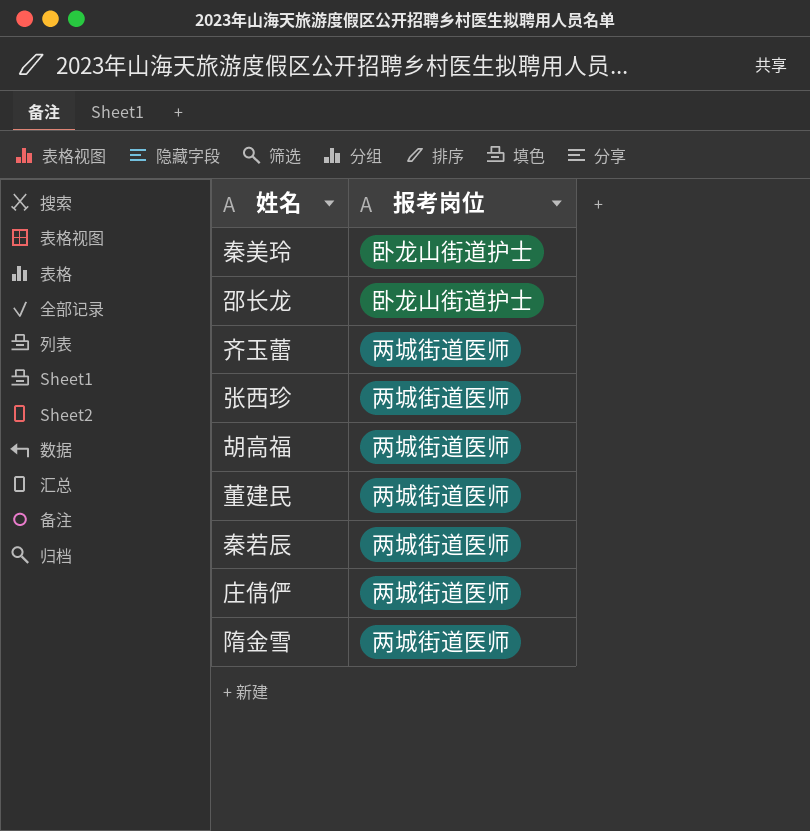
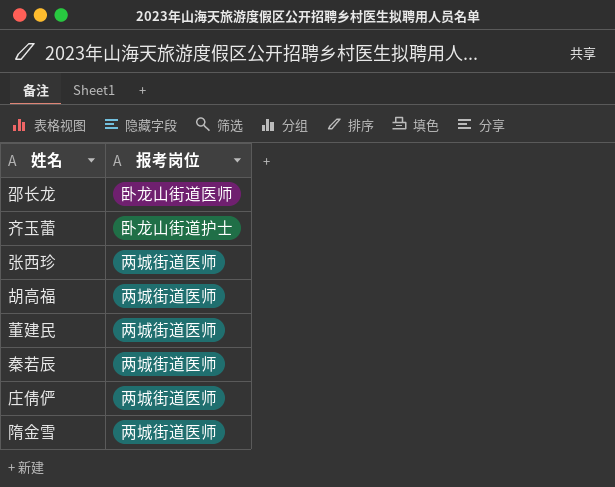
row 秦美玲: 卧龙山街道护士 -> none
邵长龙 | 报考岗位: 卧龙山街道护士 -> 卧龙山街道医师
齐玉蕾 | 报考岗位: 两城街道医师 -> 卧龙山街道护士

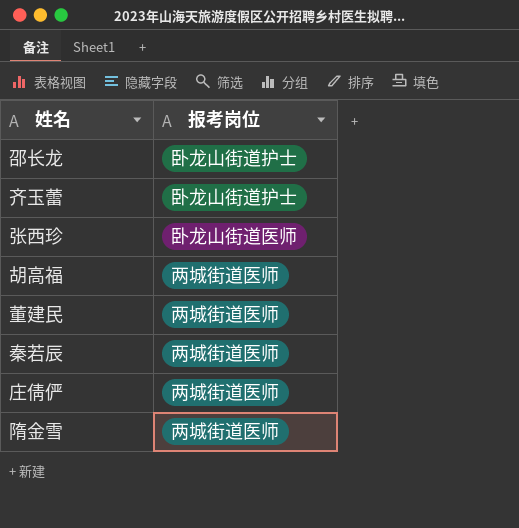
邵长龙 | 报考岗位: 卧龙山街道医师 -> 卧龙山街道护士
张西珍 | 报考岗位: 两城街道医师 -> 卧龙山街道医师

